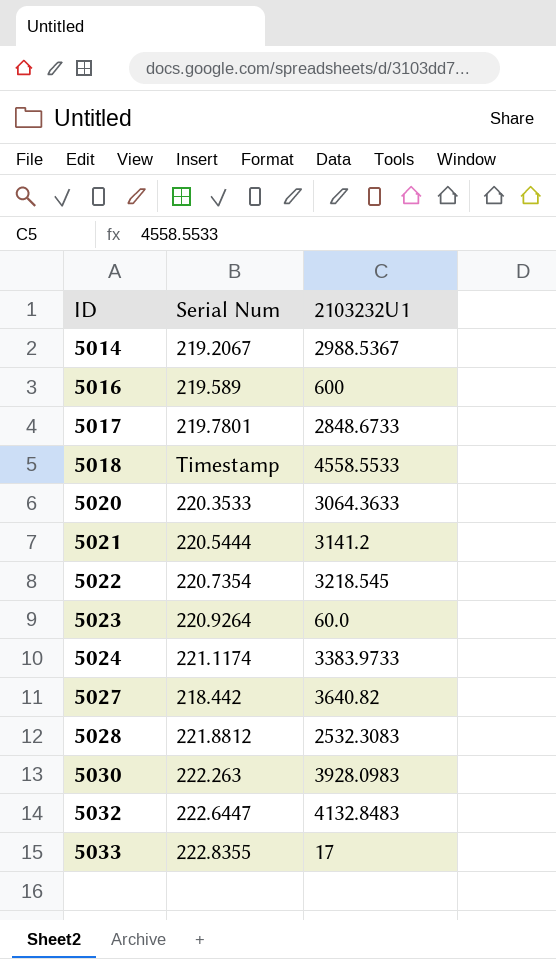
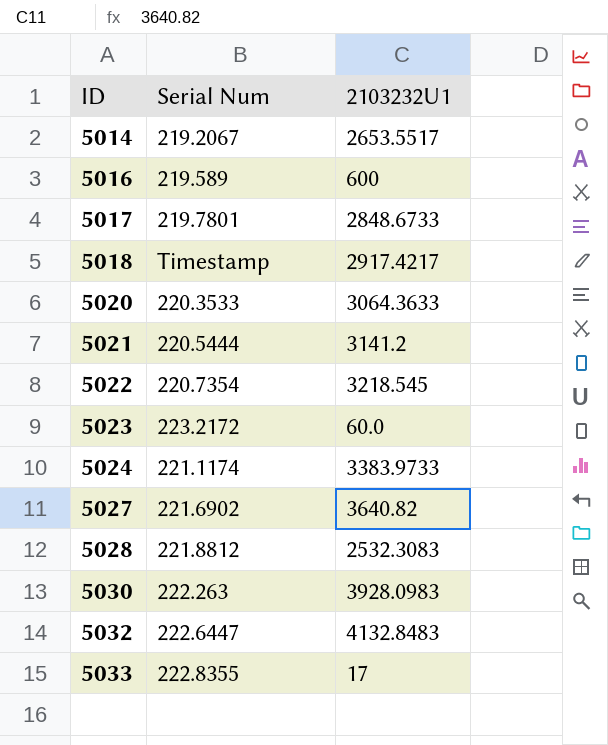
5014 | 2103232U1: 2988.5367 -> 2653.5517
5018 | 2103232U1: 4558.5533 -> 2917.4217
5023 | Serial Num: 220.9264 -> 223.2172
5027 | Serial Num: 218.442 -> 221.6902

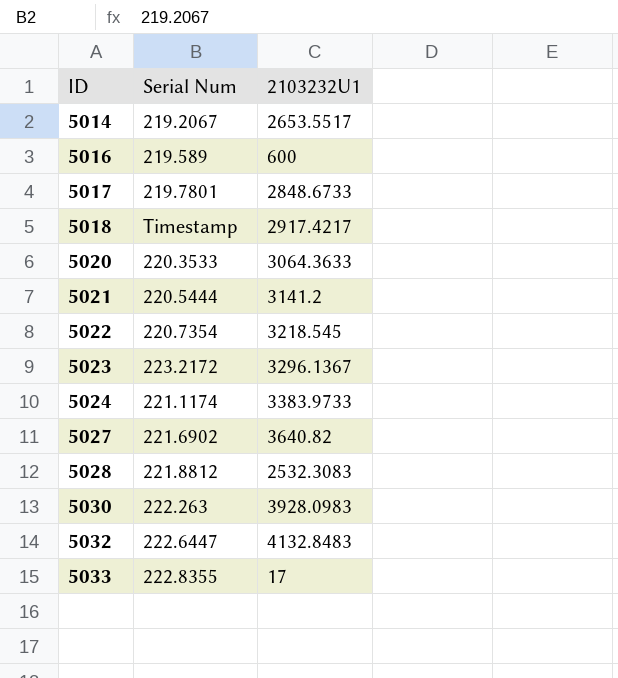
5023 | 2103232U1: 60.0 -> 3296.1367

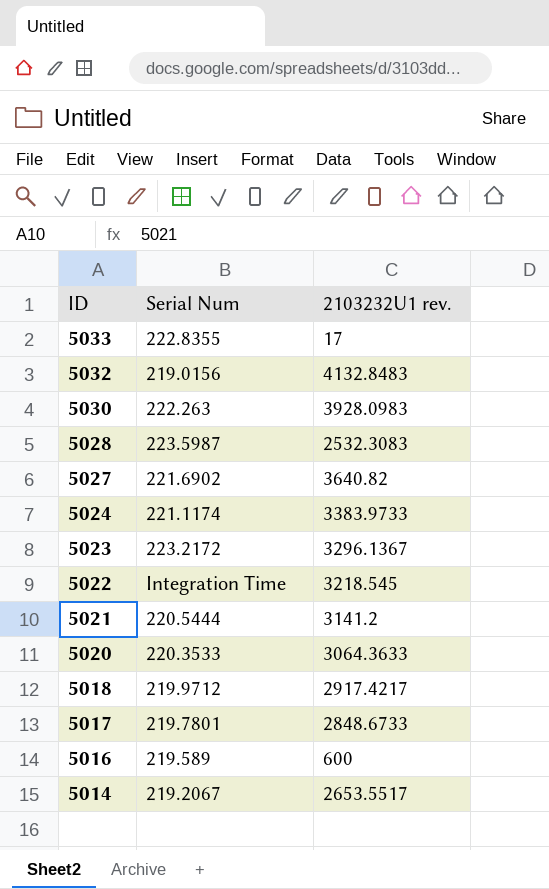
row order: ID ascending -> ID descending
column name: 2103232U1 -> 2103232U1 rev.
5032 | Serial Num: 222.6447 -> 219.0156
5028 | Serial Num: 221.8812 -> 223.5987
5022 | Serial Num: 220.7354 -> Integration Time
5018 | Serial Num: Timestamp -> 219.9712

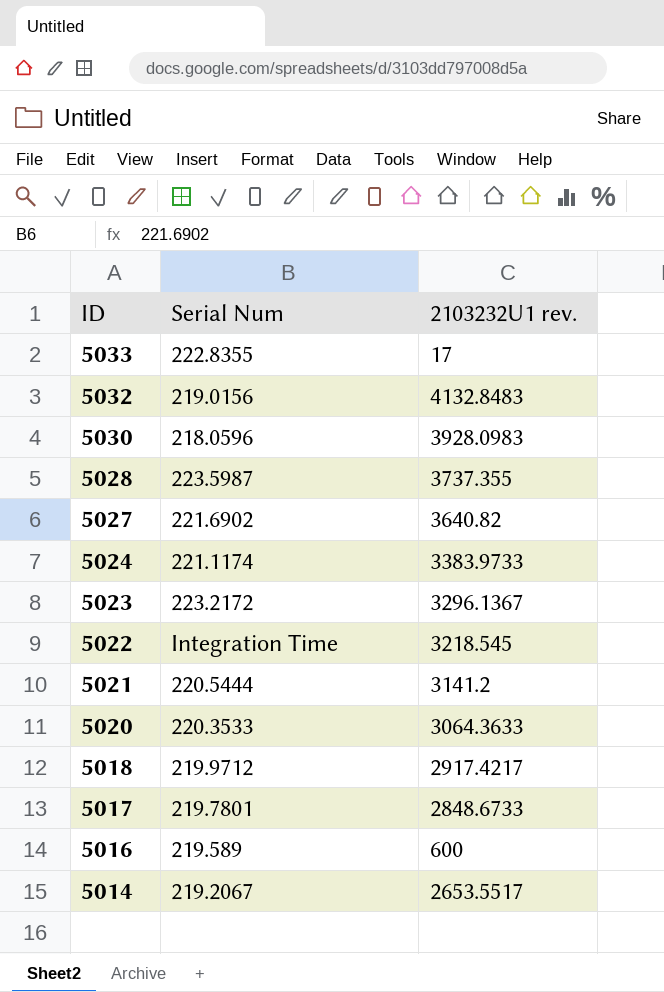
5030 | Serial Num: 222.263 -> 218.0596
5028 | 2103232U1 rev.: 2532.3083 -> 3737.355

